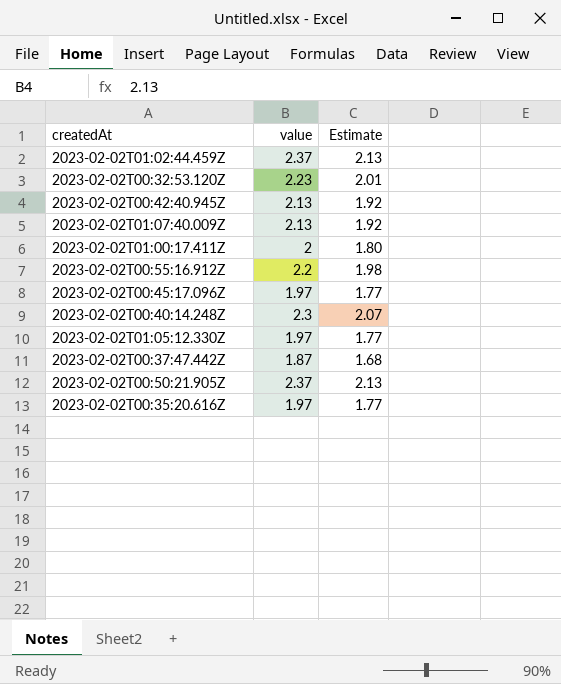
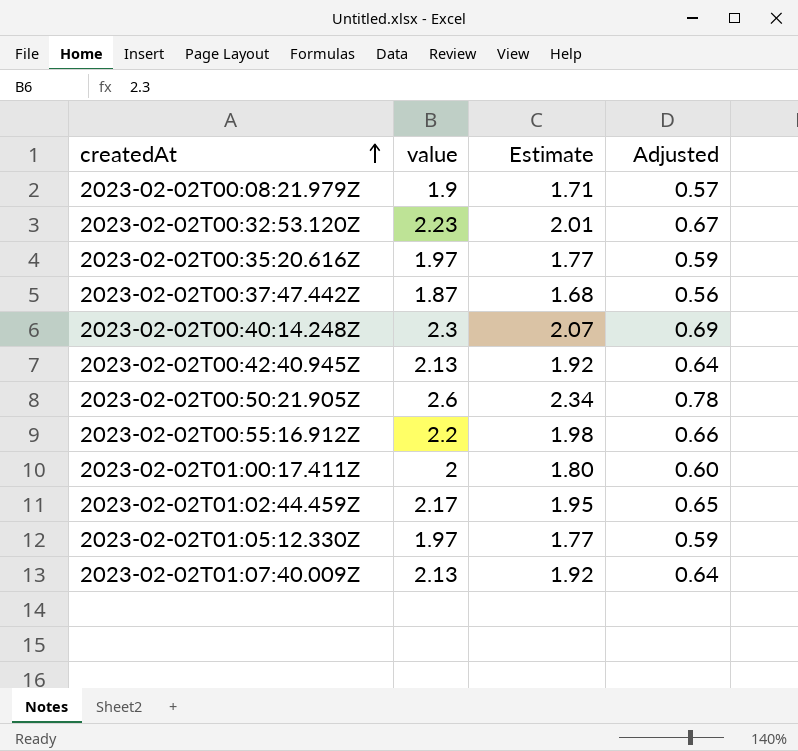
row order: none -> createdAt ascending
column Adjusted | formula: none -> [value] * 0.3
row 2023-02-02T00:45:17.096Z: 1.97 | 1.77 -> none
row 2023-02-02T00:08:21.979Z: none -> 1.9 | 1.71 | 0.57
2023-02-02T00:50:21.905Z | value: 2.37 -> 2.6
2023-02-02T00:50:21.905Z | Estimate: 2.13 -> 2.34
2023-02-02T01:02:44.459Z | value: 2.37 -> 2.17
2023-02-02T01:02:44.459Z | Estimate: 2.13 -> 1.95

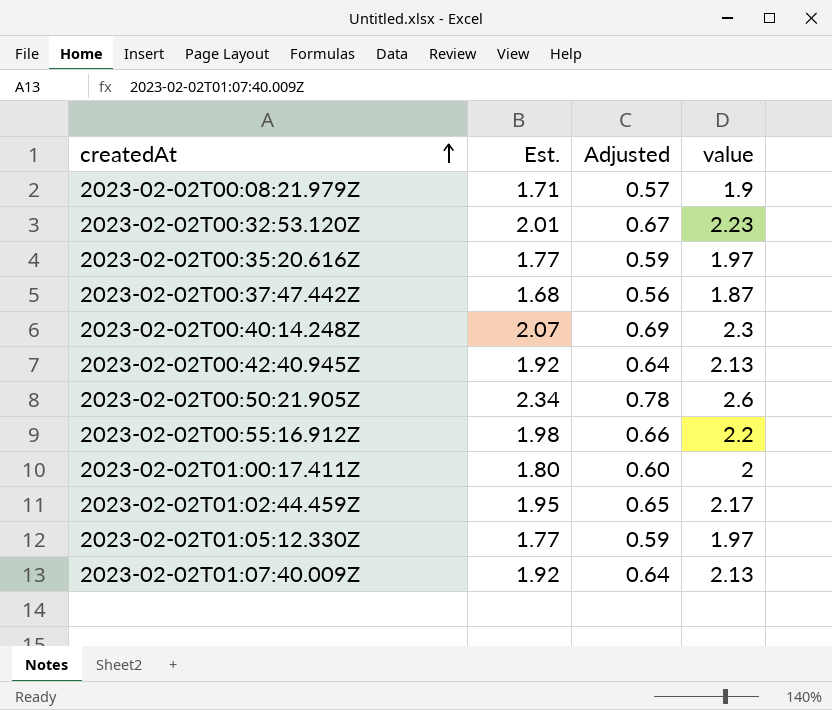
column name: Estimate -> Est.
column value | position: 2 -> 4

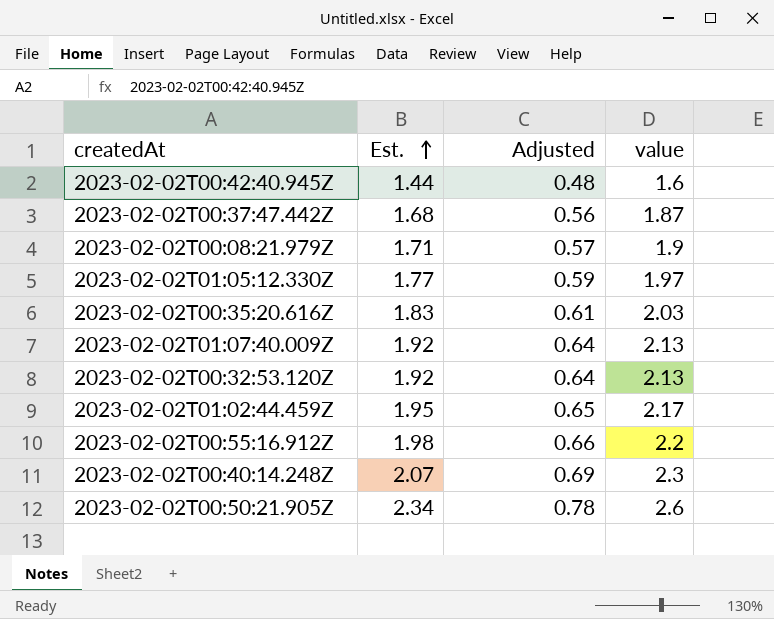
row order: createdAt ascending -> Est. ascending
row 2023-02-02T01:00:17.411Z: 1.80 | 0.60 | 2 -> none
2023-02-02T00:42:40.945Z | Est.: 1.92 -> 1.44
2023-02-02T00:42:40.945Z | Adjusted: 0.64 -> 0.48
2023-02-02T00:42:40.945Z | value: 2.13 -> 1.6
2023-02-02T00:35:20.616Z | Est.: 1.77 -> 1.83
2023-02-02T00:35:20.616Z | Adjusted: 0.59 -> 0.61
2023-02-02T00:35:20.616Z | value: 1.97 -> 2.03
2023-02-02T00:32:53.120Z | Est.: 2.01 -> 1.92
2023-02-02T00:32:53.120Z | Adjusted: 0.67 -> 0.64
2023-02-02T00:32:53.120Z | value: 2.23 -> 2.13

